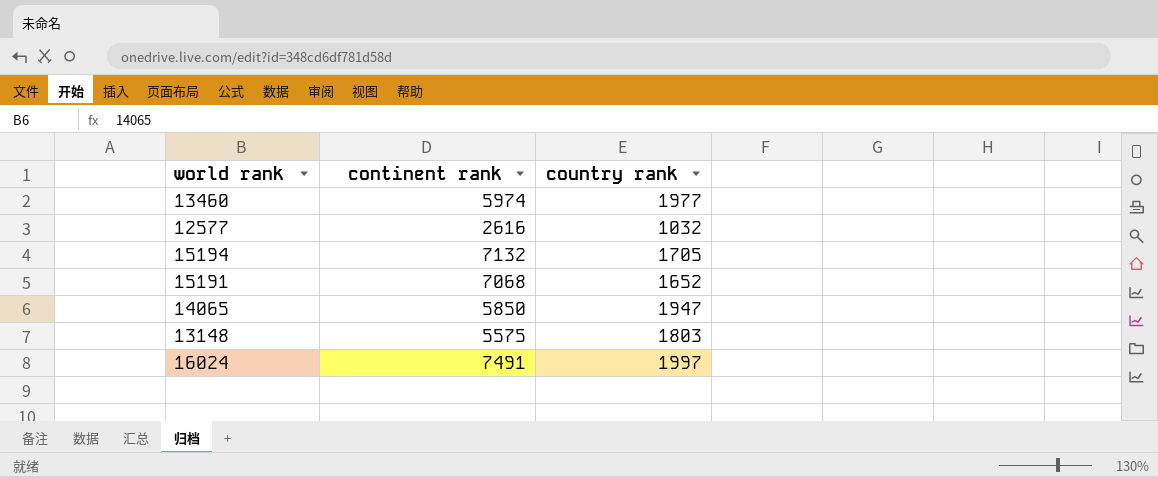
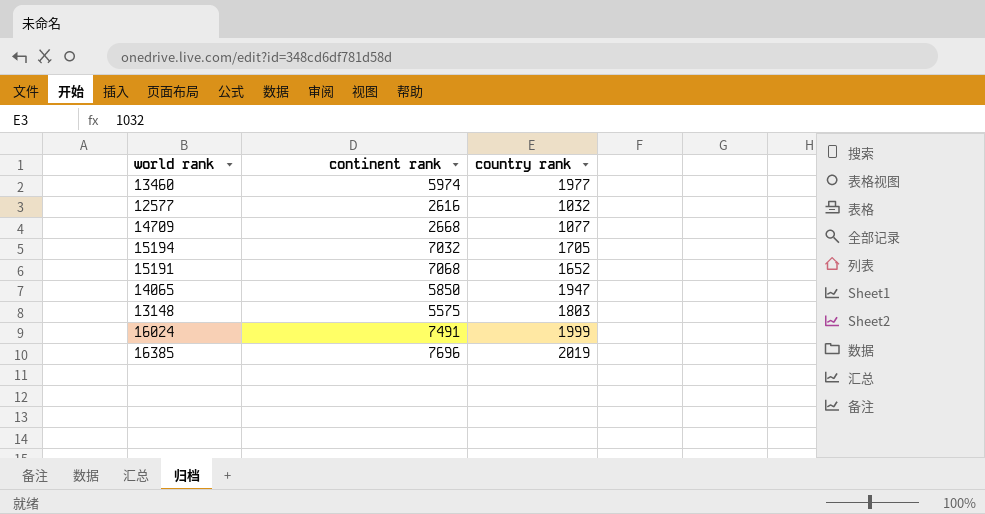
row 14709: none -> 2668 | 1077
15194 | continent rank: 7132 -> 7032
16024 | country rank: 1997 -> 1999
row 16385: none -> 7696 | 2019

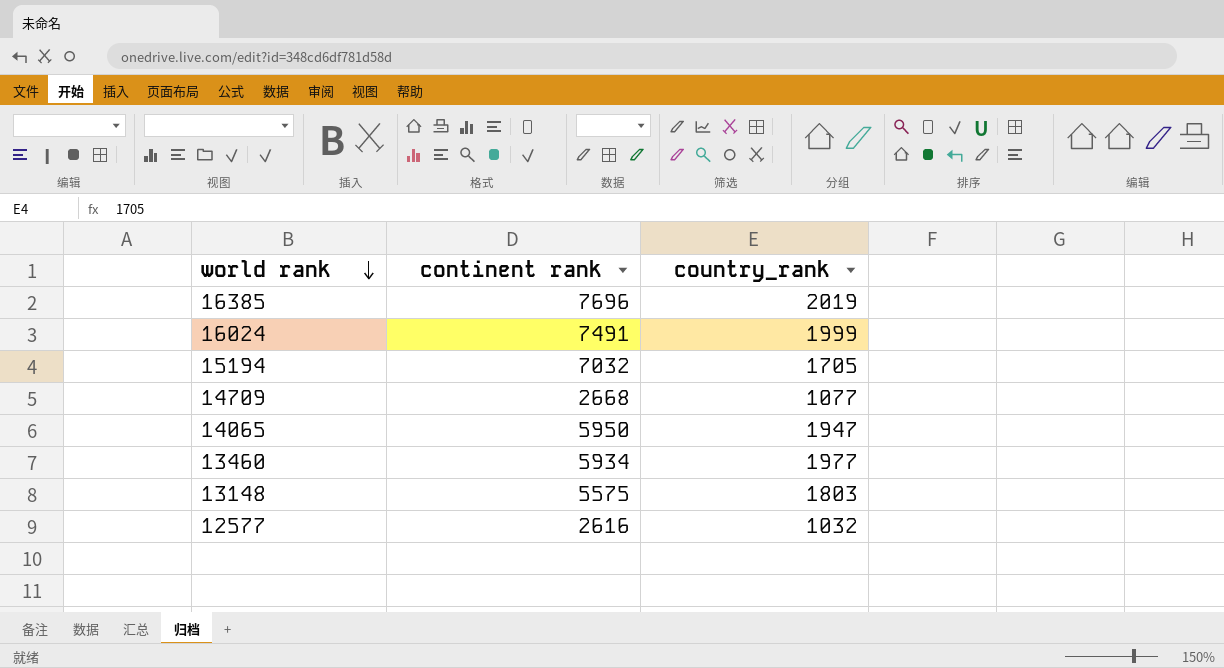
row order: none -> world rank descending
column name: country rank -> country_rank
row 15191: 7068 | 1652 -> none
14065 | continent rank: 5850 -> 5950
13460 | continent rank: 5974 -> 5934

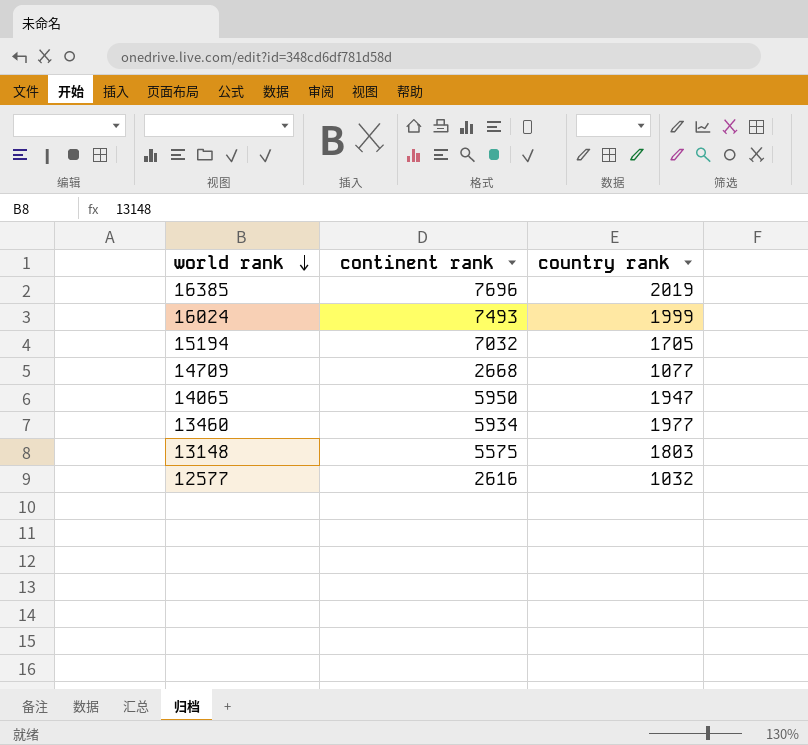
column name: country_rank -> country rank
16024 | continent rank: 7491 -> 7493

